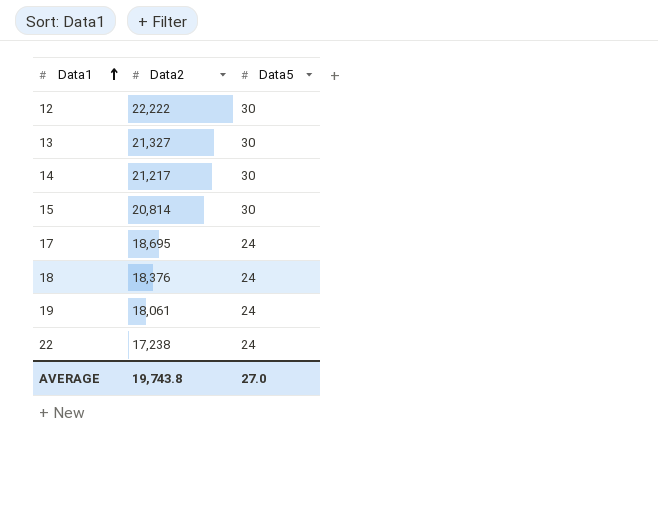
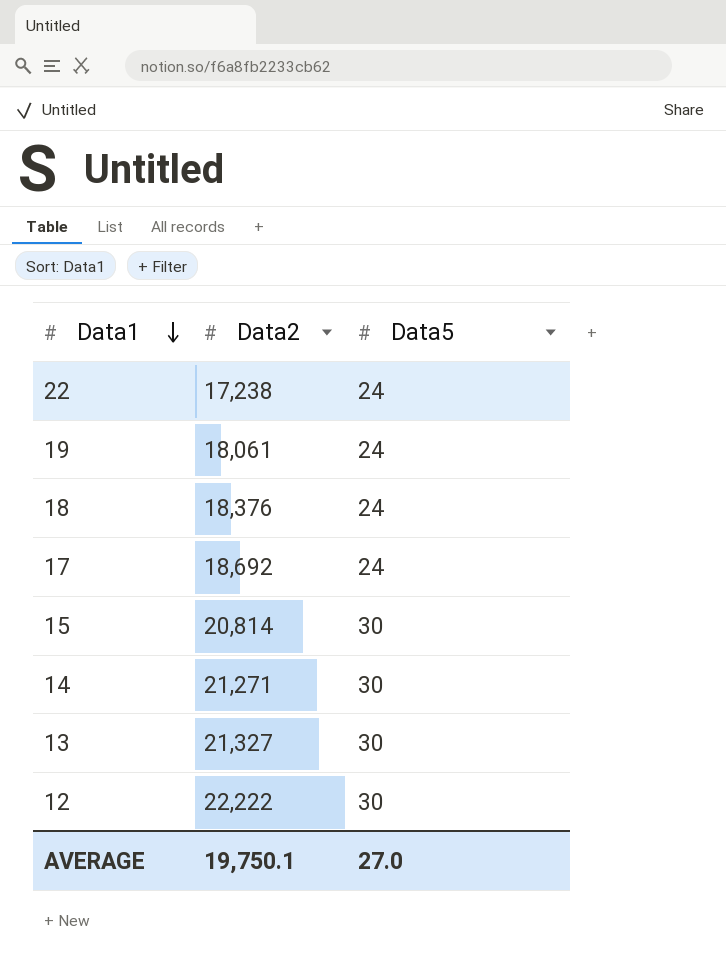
row order: Data1 ascending -> Data1 descending
17 | Data2: 18,695 -> 18,692
14 | Data2: 21,217 -> 21,271
AVERAGE | Data2: 19,743.8 -> 19,750.1

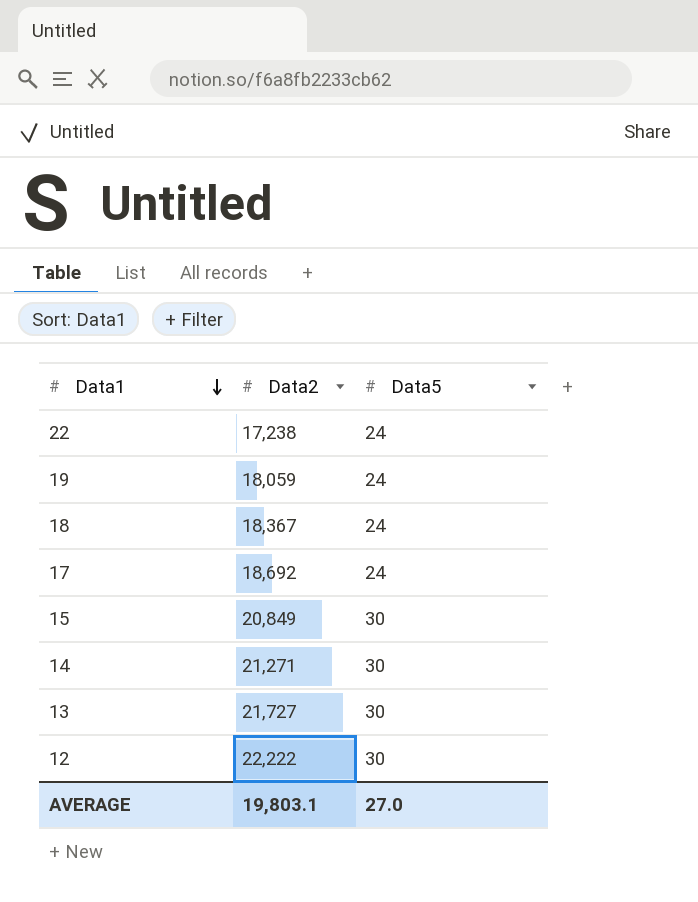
19 | Data2: 18,061 -> 18,059
18 | Data2: 18,376 -> 18,367
15 | Data2: 20,814 -> 20,849
13 | Data2: 21,327 -> 21,727
AVERAGE | Data2: 19,750.1 -> 19,803.1

